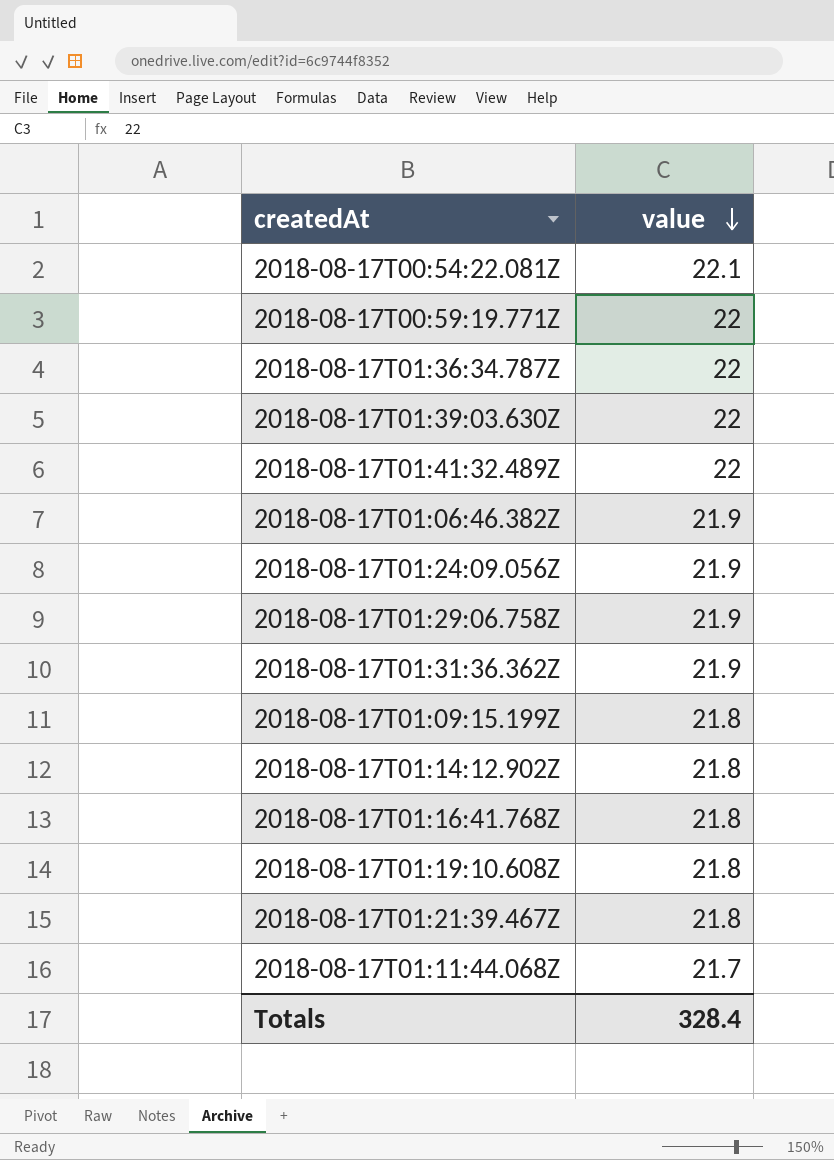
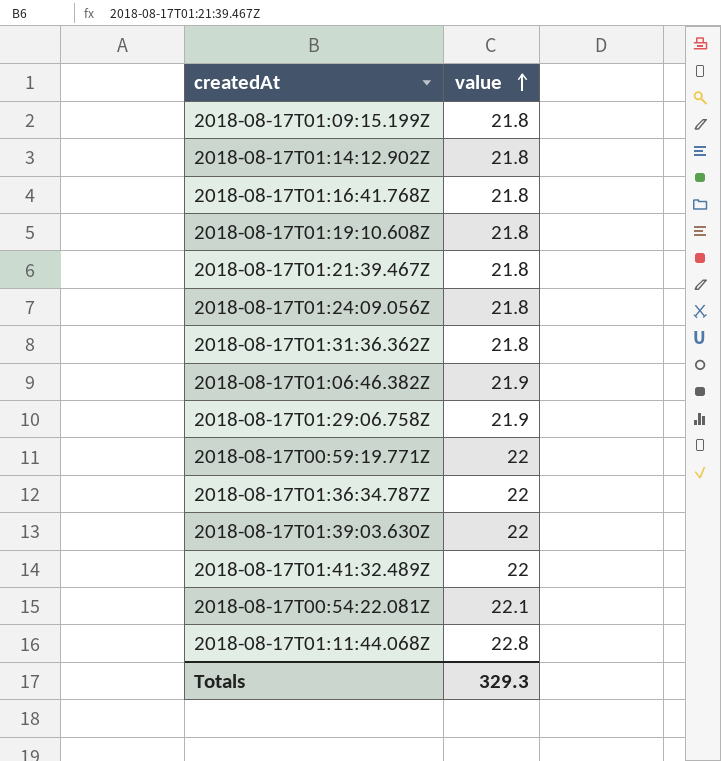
row order: value descending -> value ascending
2018-08-17T01:24:09.056Z | value: 21.9 -> 21.8
2018-08-17T01:31:36.362Z | value: 21.9 -> 21.8
2018-08-17T01:11:44.068Z | value: 21.7 -> 22.8
Totals | value: 328.4 -> 329.3

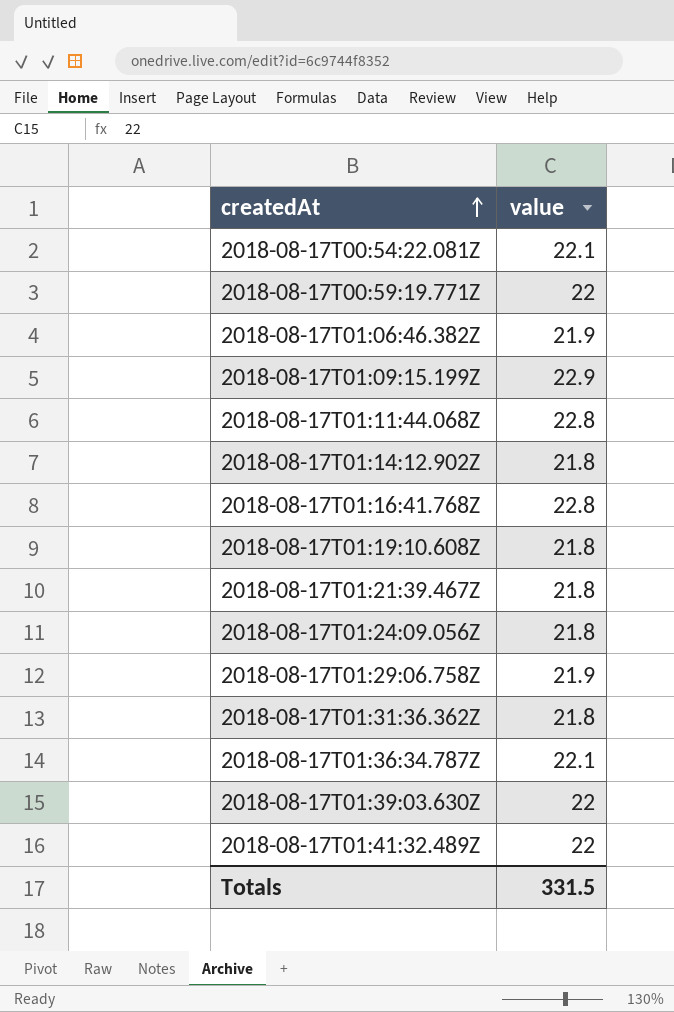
row order: value ascending -> createdAt ascending
2018-08-17T01:09:15.199Z | value: 21.8 -> 22.9
2018-08-17T01:16:41.768Z | value: 21.8 -> 22.8
2018-08-17T01:36:34.787Z | value: 22 -> 22.1
Totals | value: 329.3 -> 331.5

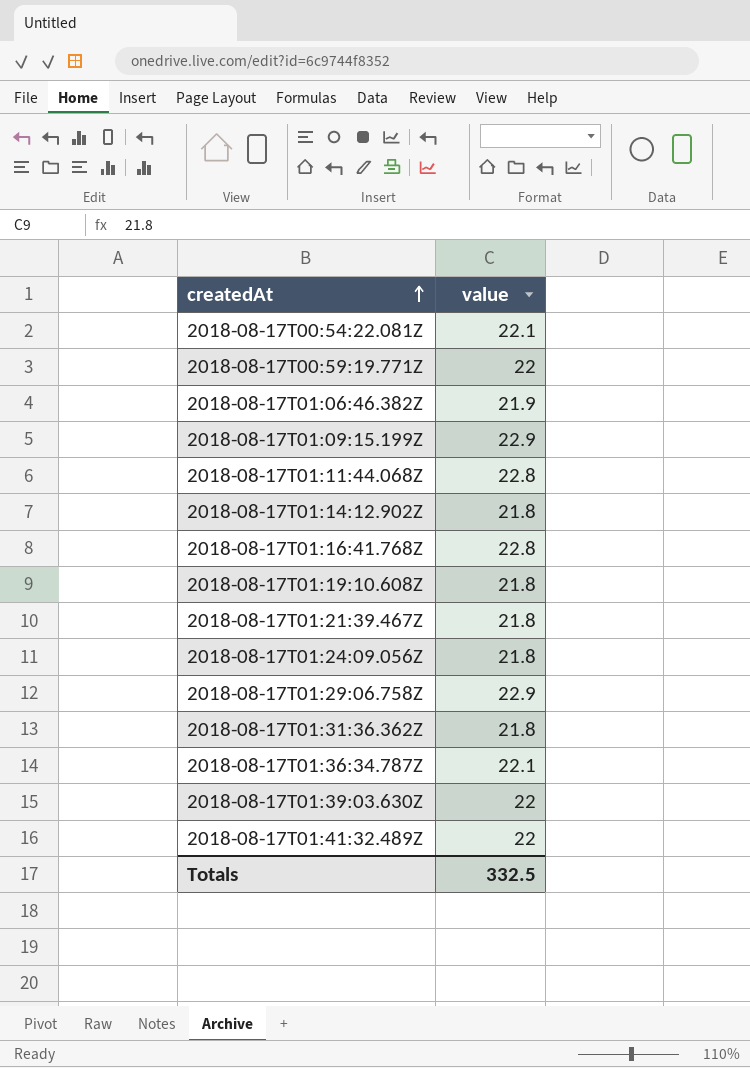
2018-08-17T01:29:06.758Z | value: 21.9 -> 22.9
Totals | value: 331.5 -> 332.5

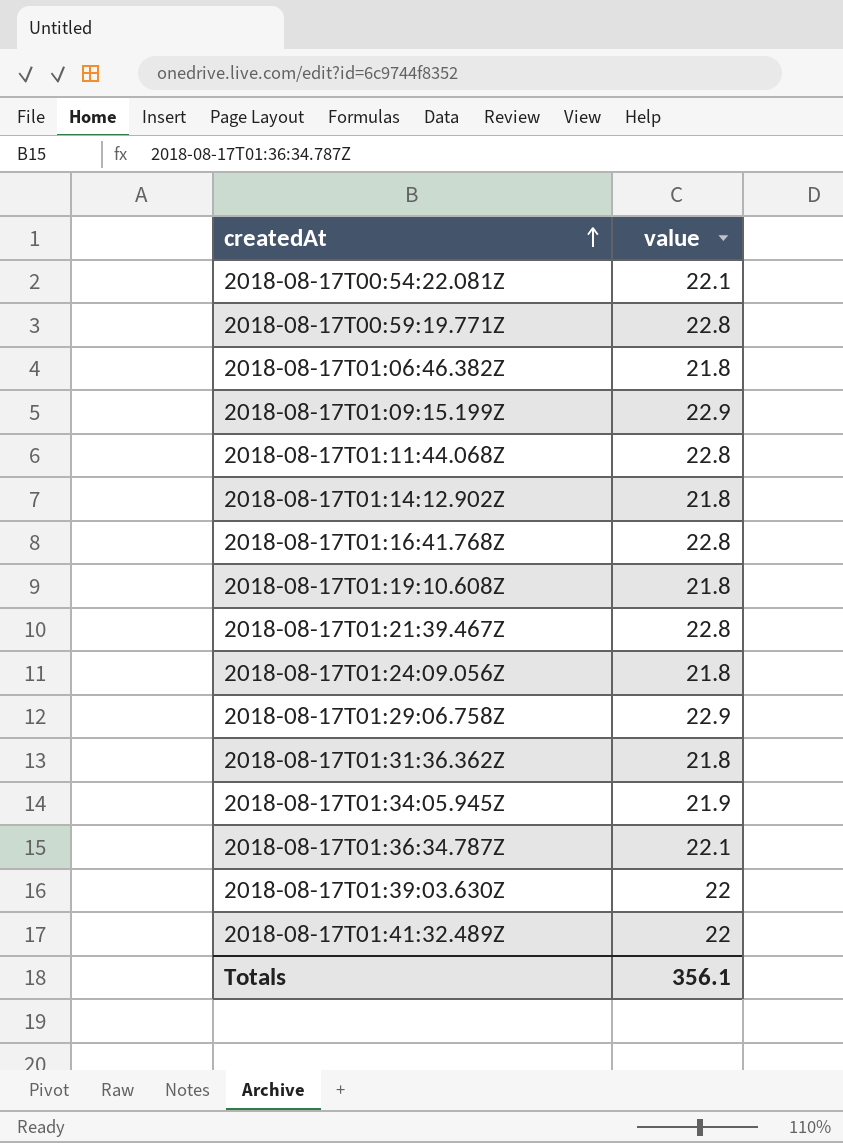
2018-08-17T00:59:19.771Z | value: 22 -> 22.8
2018-08-17T01:06:46.382Z | value: 21.9 -> 21.8
2018-08-17T01:21:39.467Z | value: 21.8 -> 22.8
row 2018-08-17T01:34:05.945Z: none -> 21.9
Totals | value: 332.5 -> 356.1

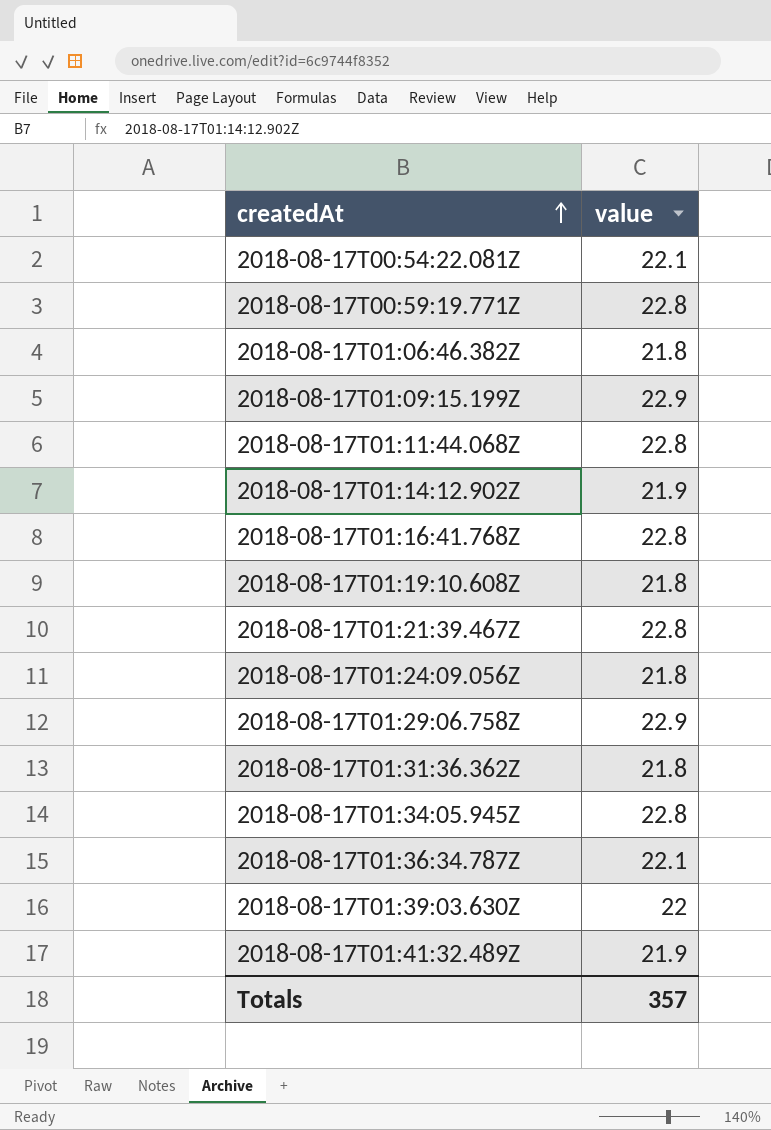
2018-08-17T01:14:12.902Z | value: 21.8 -> 21.9
2018-08-17T01:34:05.945Z | value: 21.9 -> 22.8
2018-08-17T01:41:32.489Z | value: 22 -> 21.9
Totals | value: 356.1 -> 357

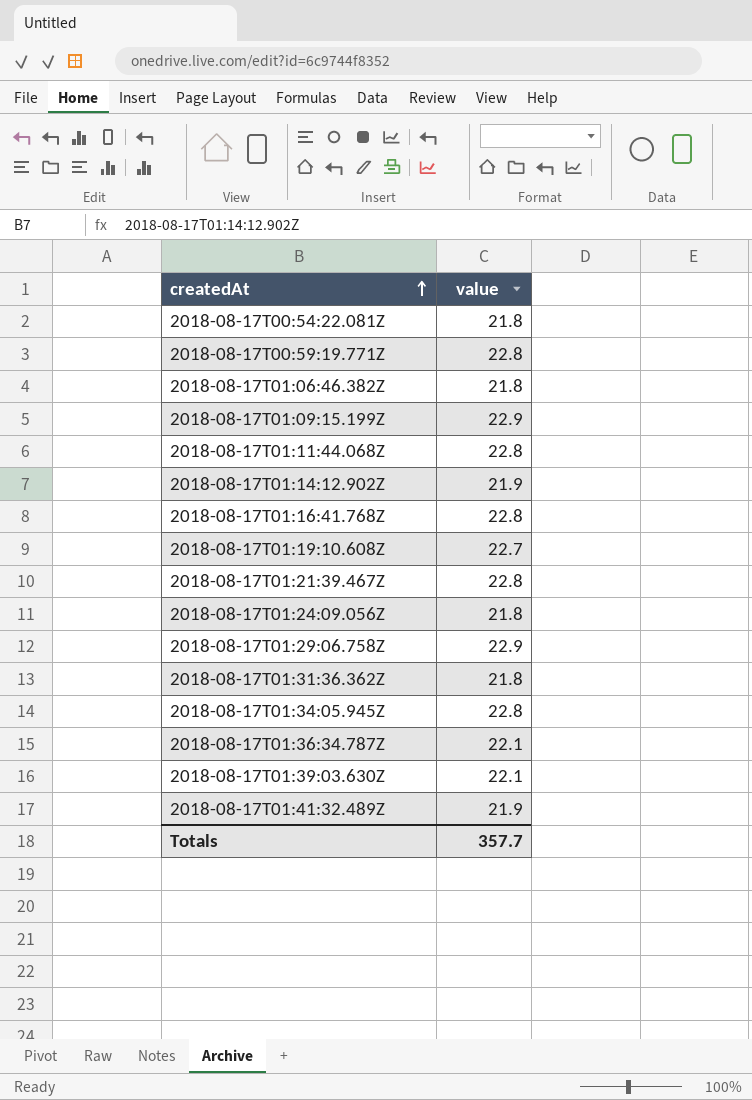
2018-08-17T00:54:22.081Z | value: 22.1 -> 21.8
2018-08-17T01:19:10.608Z | value: 21.8 -> 22.7
2018-08-17T01:39:03.630Z | value: 22 -> 22.1
Totals | value: 357 -> 357.7

